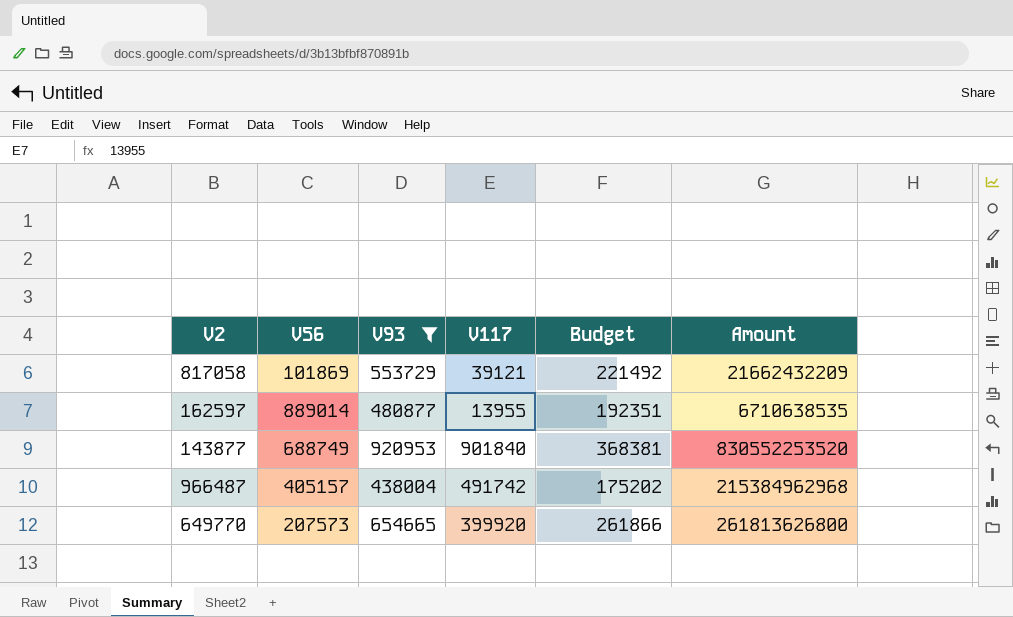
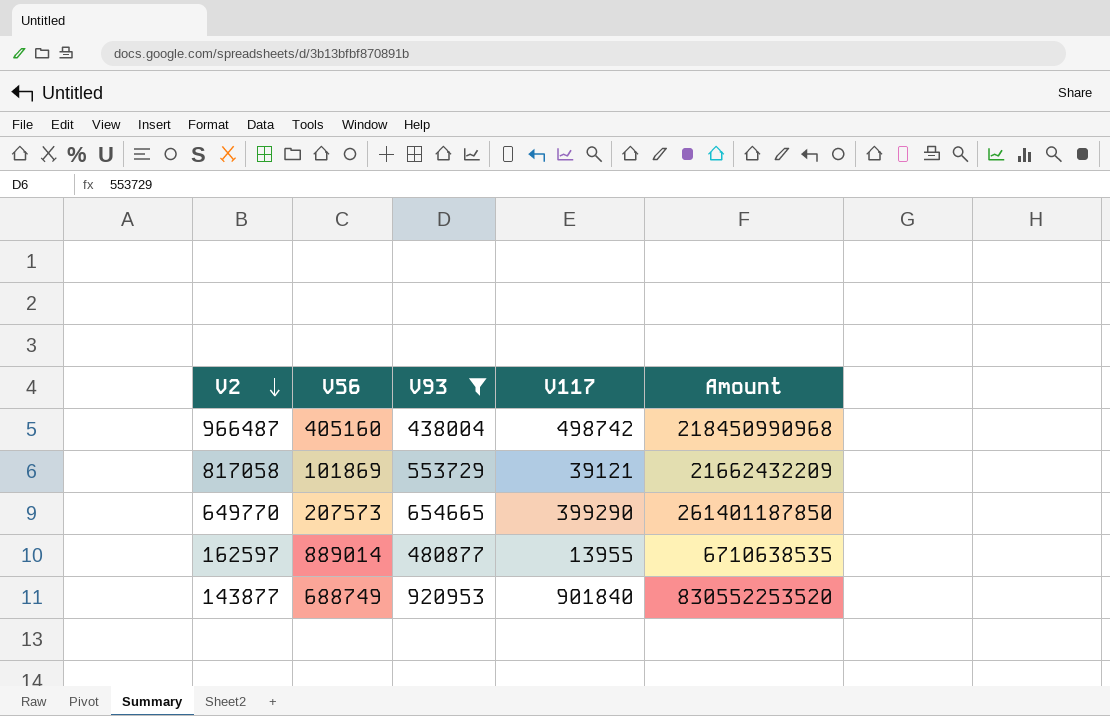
row order: none -> V2 descending
column Budget | formula: [V93] * 0.4 -> none
966487 | V56: 405157 -> 405160
966487 | V117: 491742 -> 498742
966487 | Amount: 215384962968 -> 218450990968
649770 | V117: 399920 -> 399290
649770 | Amount: 261813626800 -> 261401187850

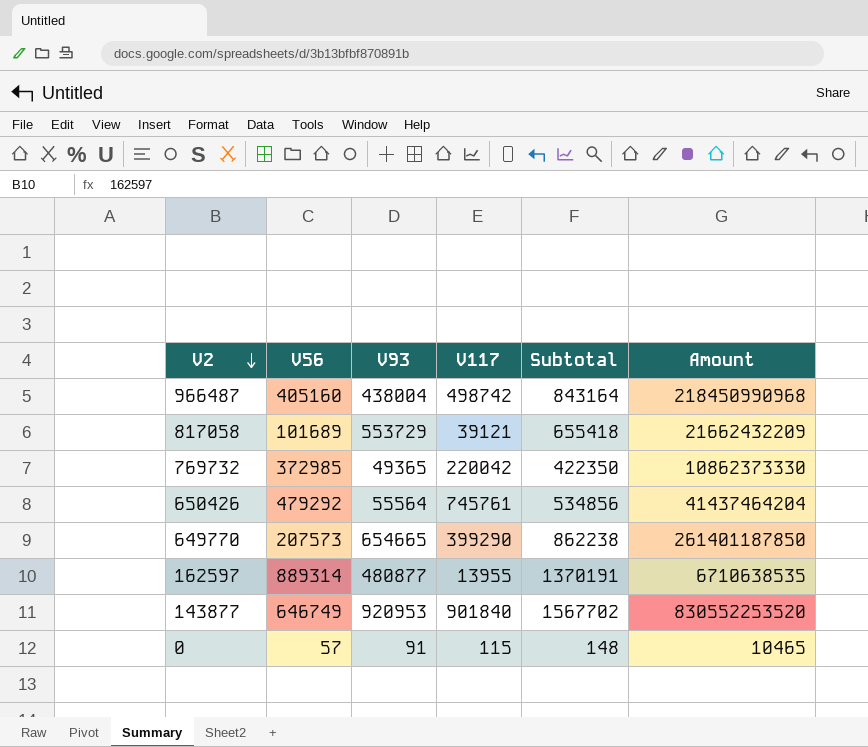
filter: V93 >= 438004 -> none
column Subtotal | formula: none -> [V56] + [V93]
817058 | V56: 101869 -> 101689
162597 | V56: 889014 -> 889314
143877 | V56: 688749 -> 646749

